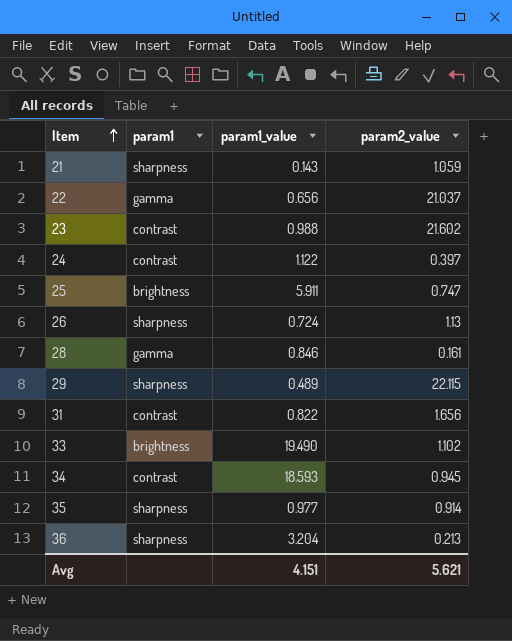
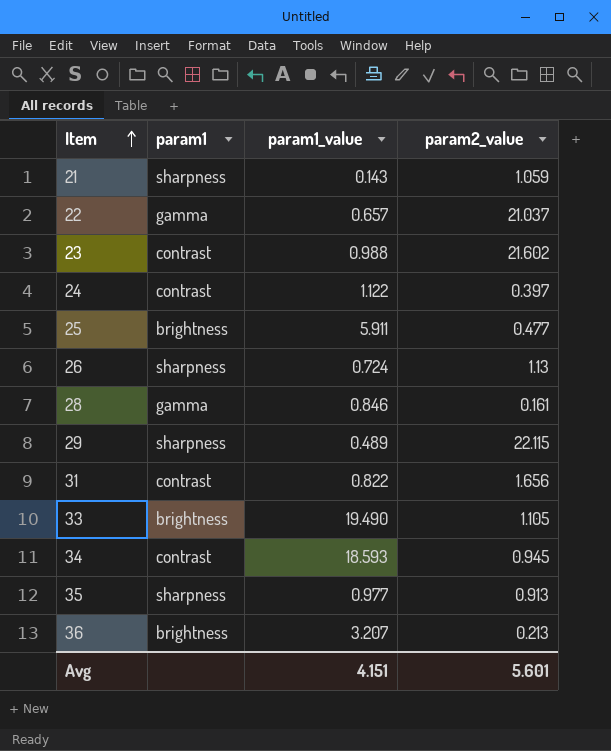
22 | param1_value: 0.656 -> 0.657
25 | param2_value: 0.747 -> 0.477
33 | param2_value: 1.102 -> 1.105
35 | param2_value: 0.914 -> 0.913
36 | param1: sharpness -> brightness
36 | param1_value: 3.204 -> 3.207
Avg | param2_value: 5.621 -> 5.601

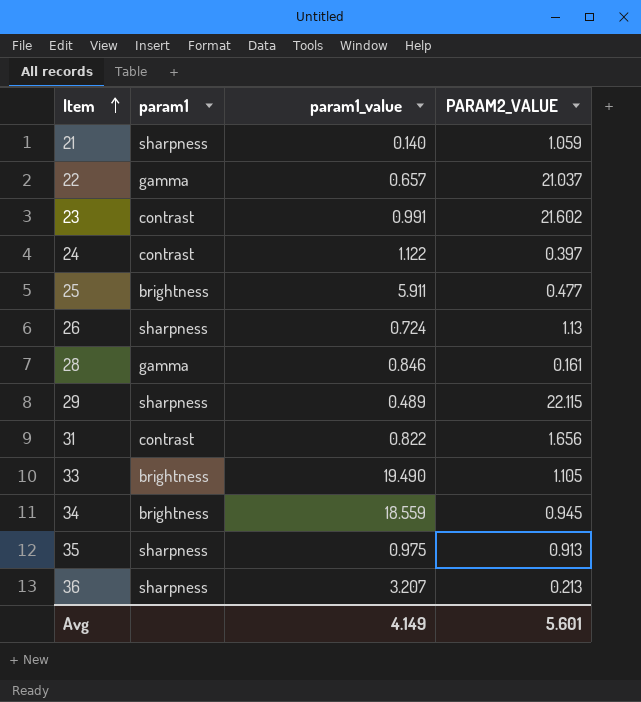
column name: param2_value -> PARAM2_VALUE
21 | param1_value: 0.143 -> 0.140
23 | param1_value: 0.988 -> 0.991
34 | param1: contrast -> brightness
34 | param1_value: 18.593 -> 18.559
35 | param1_value: 0.977 -> 0.975
36 | param1: brightness -> sharpness
Avg | param1_value: 4.151 -> 4.149

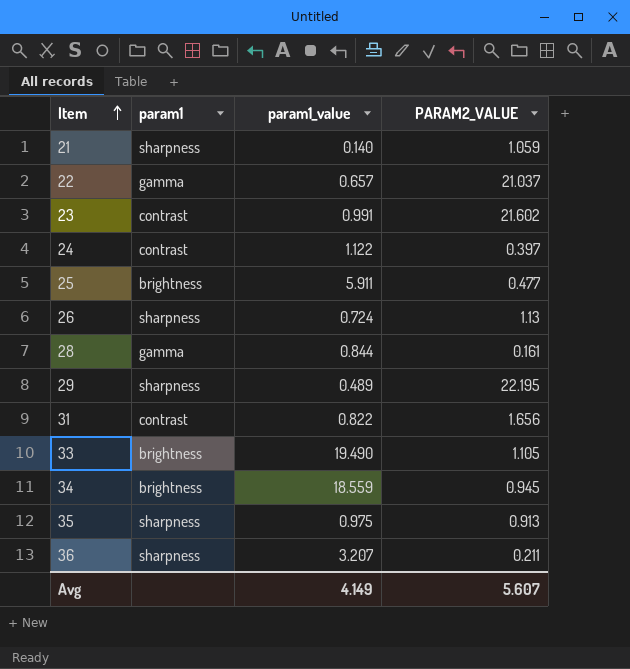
28 | param1_value: 0.846 -> 0.844
29 | PARAM2_VALUE: 22.115 -> 22.195
36 | PARAM2_VALUE: 0.213 -> 0.211
Avg | PARAM2_VALUE: 5.601 -> 5.607

